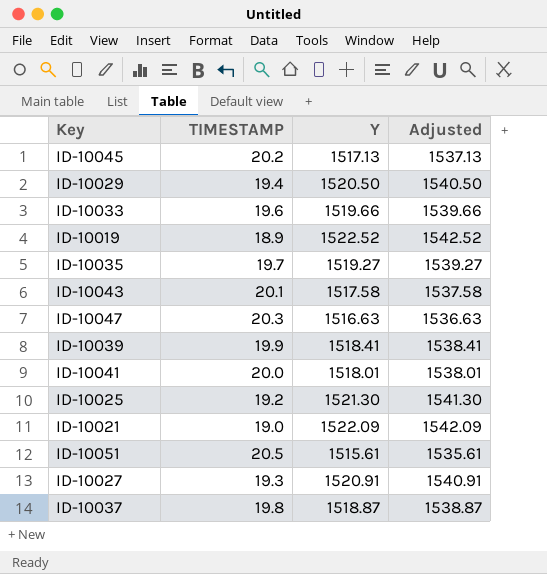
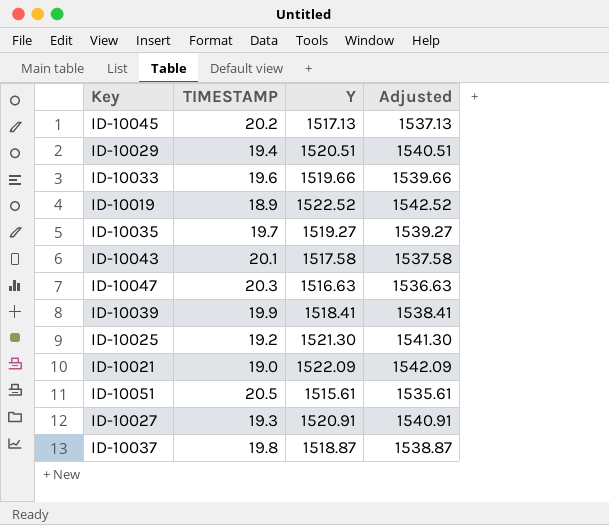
row ID-10041: 20.0 | 1518.01 | 1538.01 -> none
ID-10029 | Y: 1520.50 -> 1520.51
ID-10029 | Adjusted: 1540.50 -> 1540.51

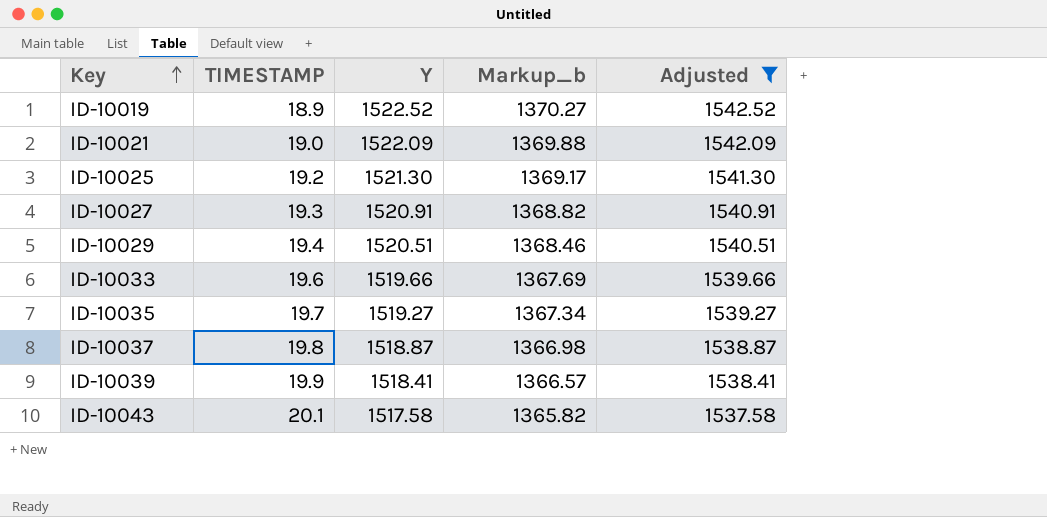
filter: none -> Adjusted >= 1537.58
row order: none -> Key ascending
column Markup_b | formula: none -> [Y] * 0.9

